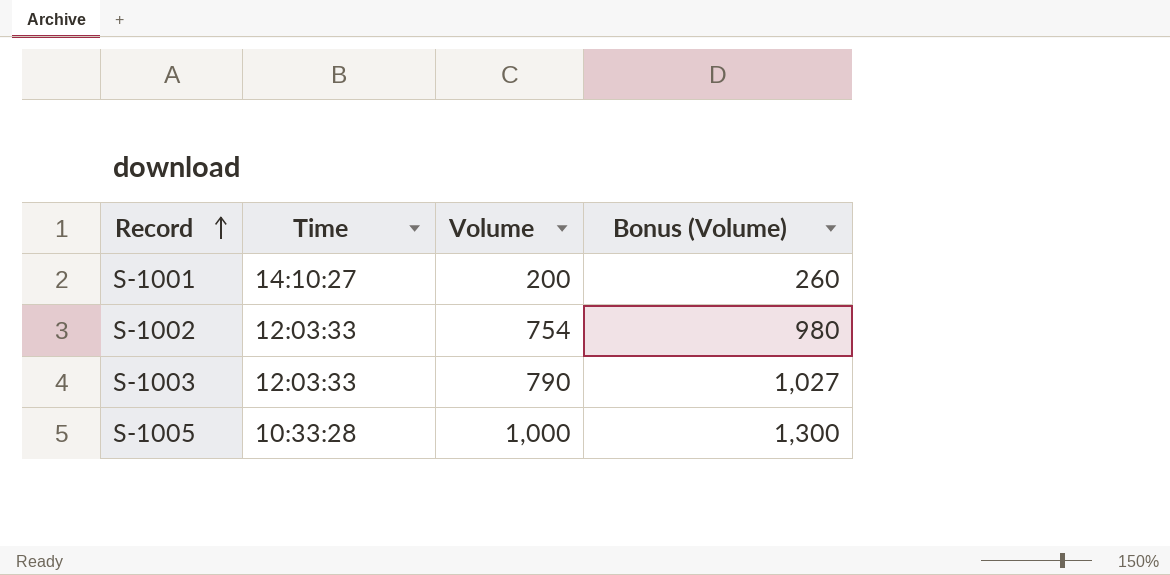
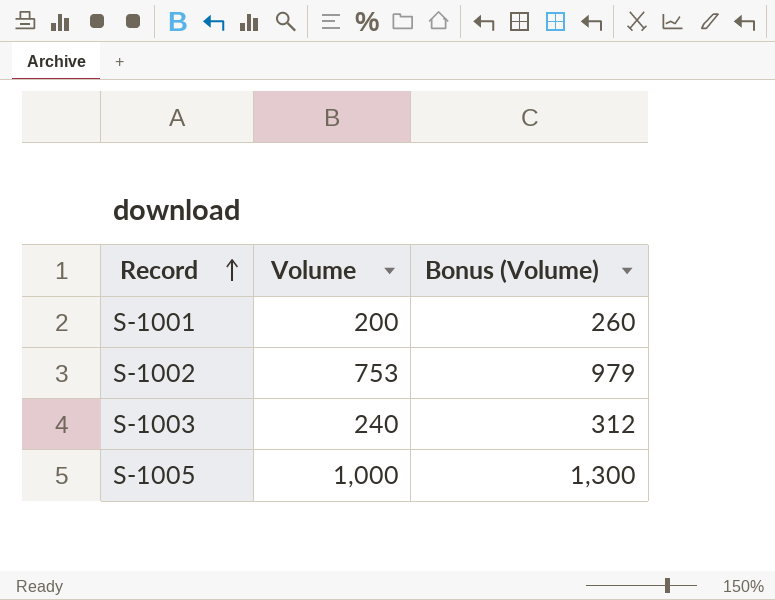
column Time | position: 2 -> none
S-1002 | Volume: 754 -> 753
S-1002 | Bonus (Volume): 980 -> 979
S-1003 | Volume: 790 -> 240
S-1003 | Bonus (Volume): 1,027 -> 312

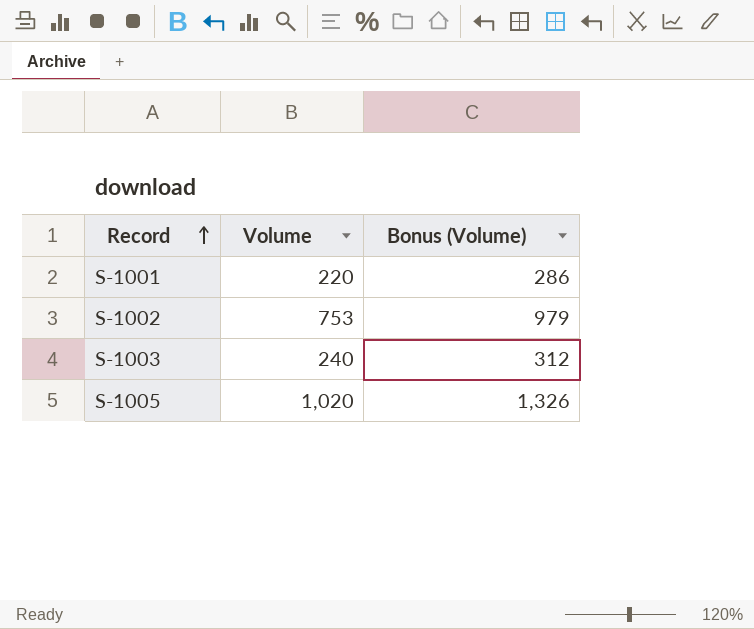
S-1001 | Volume: 200 -> 220
S-1001 | Bonus (Volume): 260 -> 286
S-1005 | Volume: 1,000 -> 1,020
S-1005 | Bonus (Volume): 1,300 -> 1,326

